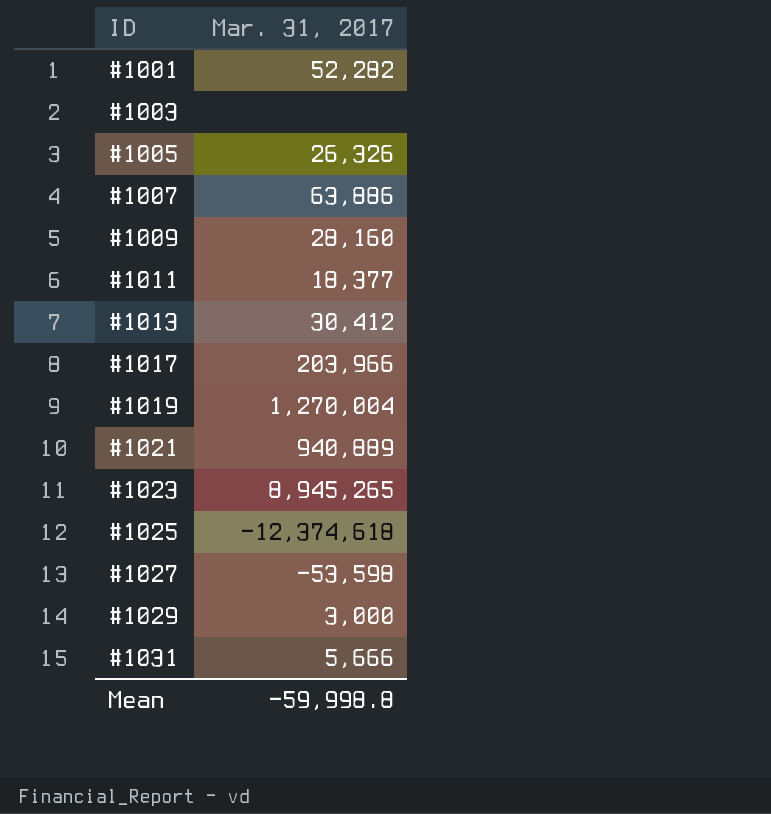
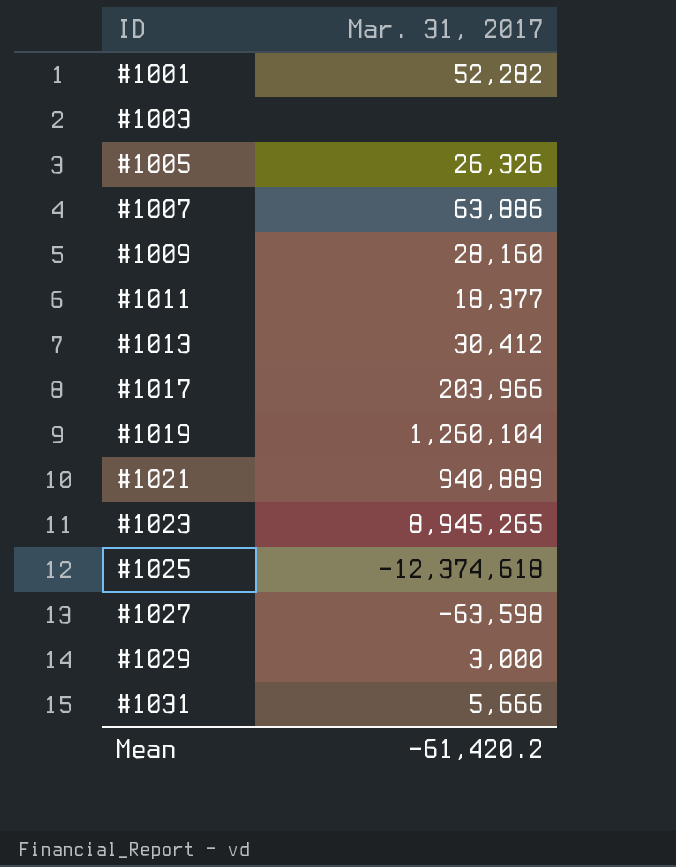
#1019 | Mar. 31, 2017: 1,270,004 -> 1,260,104
#1027 | Mar. 31, 2017: -53,598 -> -63,598
Mean | Mar. 31, 2017: -59,998.8 -> -61,420.2

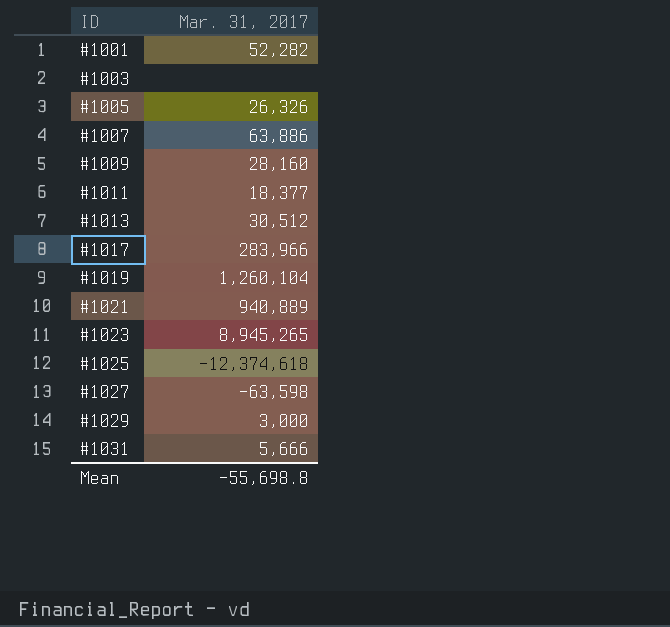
#1013 | Mar. 31, 2017: 30,412 -> 30,512
#1017 | Mar. 31, 2017: 203,966 -> 283,966
Mean | Mar. 31, 2017: -61,420.2 -> -55,698.8

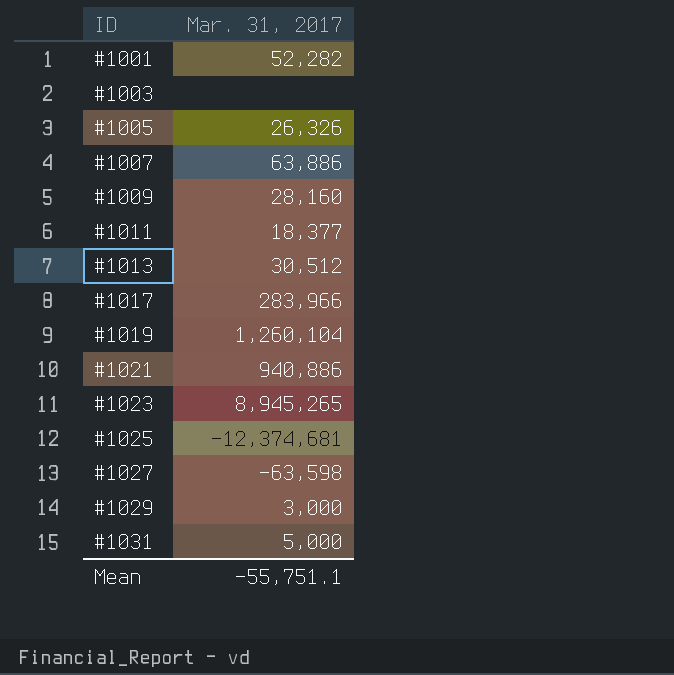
#1021 | Mar. 31, 2017: 940,889 -> 940,886
#1025 | Mar. 31, 2017: -12,374,618 -> -12,374,681
#1031 | Mar. 31, 2017: 5,666 -> 5,000
Mean | Mar. 31, 2017: -55,698.8 -> -55,751.1

